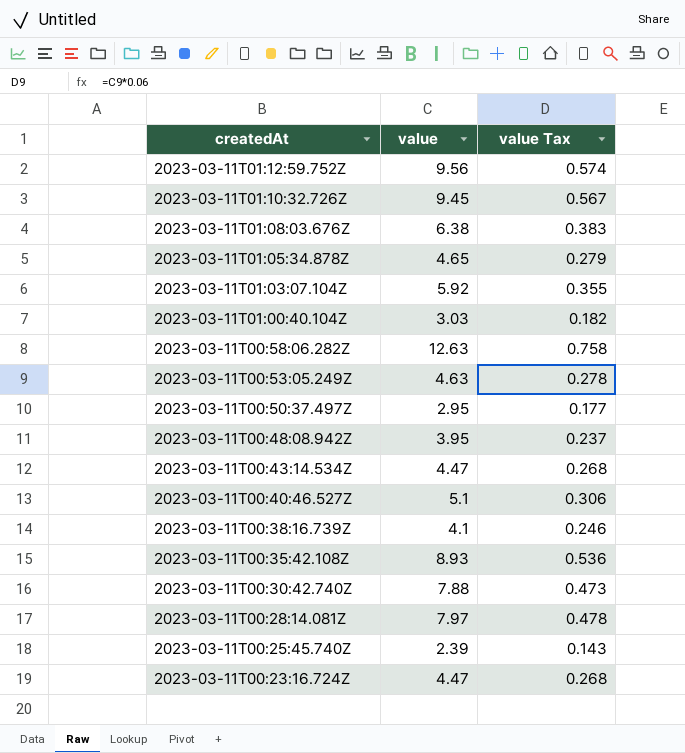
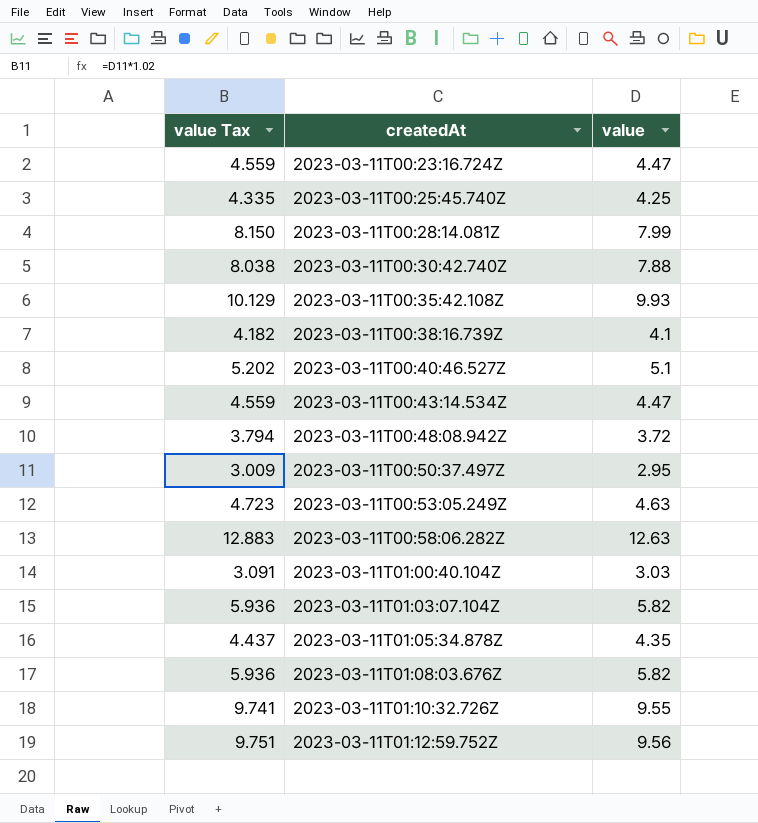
row order: createdAt descending -> createdAt ascending
column value Tax | formula: [value] * 0.06 -> [value] * 1.02
column value Tax | position: 3 -> 1
2023-03-11T00:25:45.740Z | value: 2.39 -> 4.25
2023-03-11T00:28:14.081Z | value: 7.97 -> 7.99
2023-03-11T00:35:42.108Z | value: 8.93 -> 9.93
2023-03-11T00:48:08.942Z | value: 3.95 -> 3.72
2023-03-11T01:03:07.104Z | value: 5.92 -> 5.82
2023-03-11T01:05:34.878Z | value: 4.65 -> 4.35
2023-03-11T01:08:03.676Z | value: 6.38 -> 5.82
2023-03-11T01:10:32.726Z | value: 9.45 -> 9.55

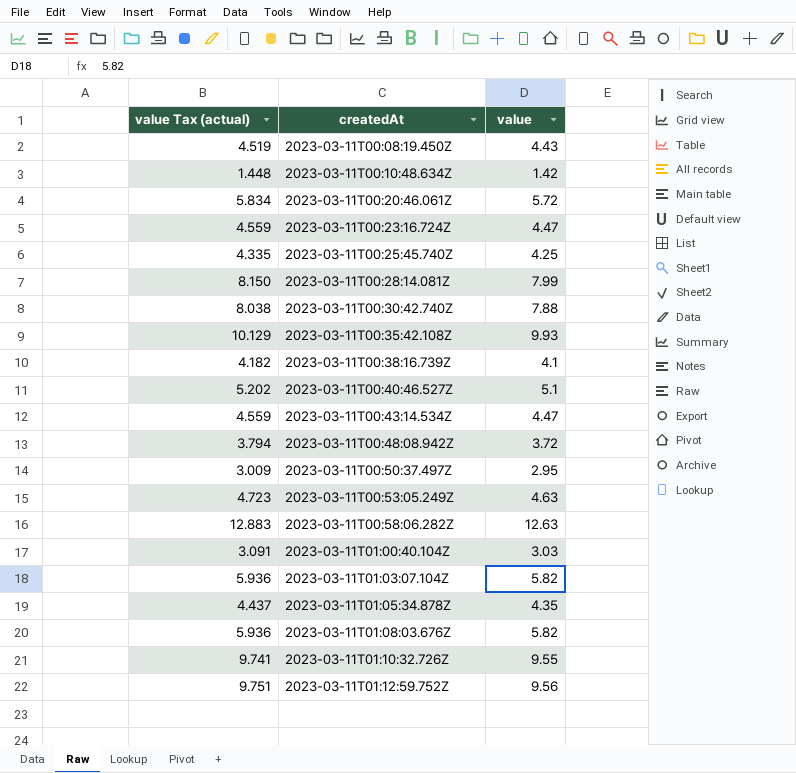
column name: value Tax -> value Tax (actual)
row 2023-03-11T00:08:19.450Z: none -> 4.519 | 4.43
row 2023-03-11T00:10:48.634Z: none -> 1.448 | 1.42
row 2023-03-11T00:20:46.061Z: none -> 5.834 | 5.72

